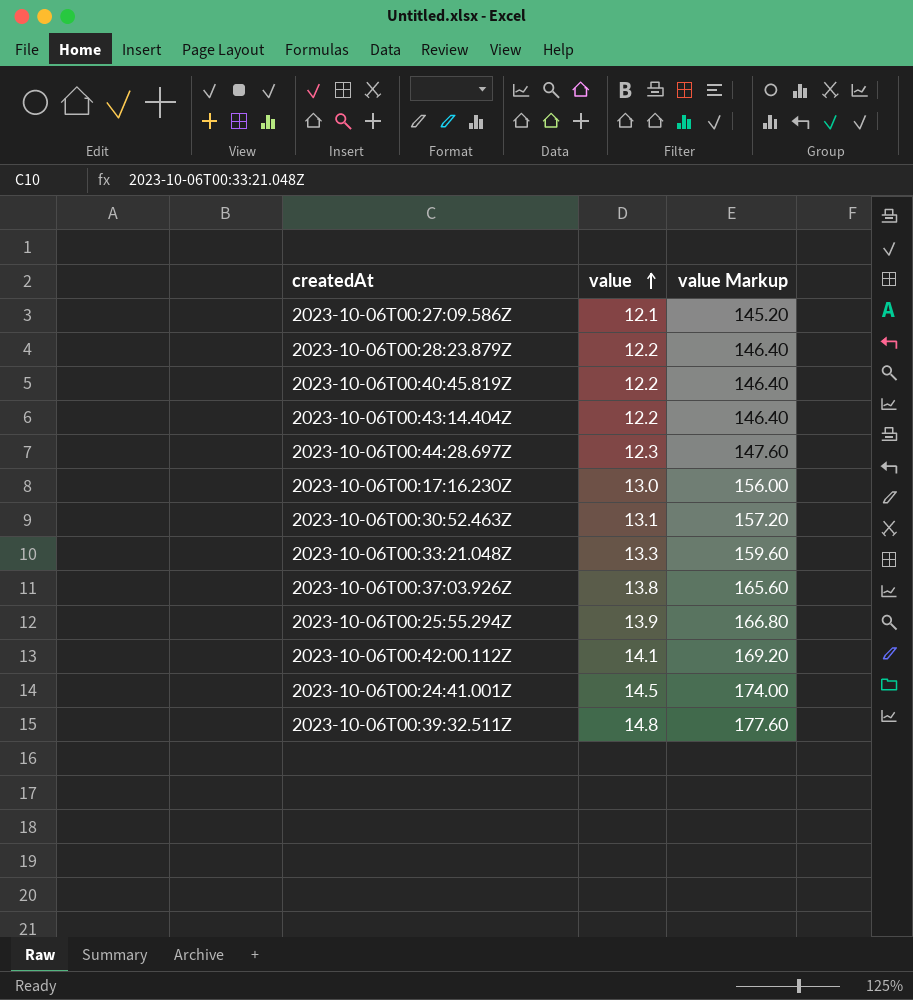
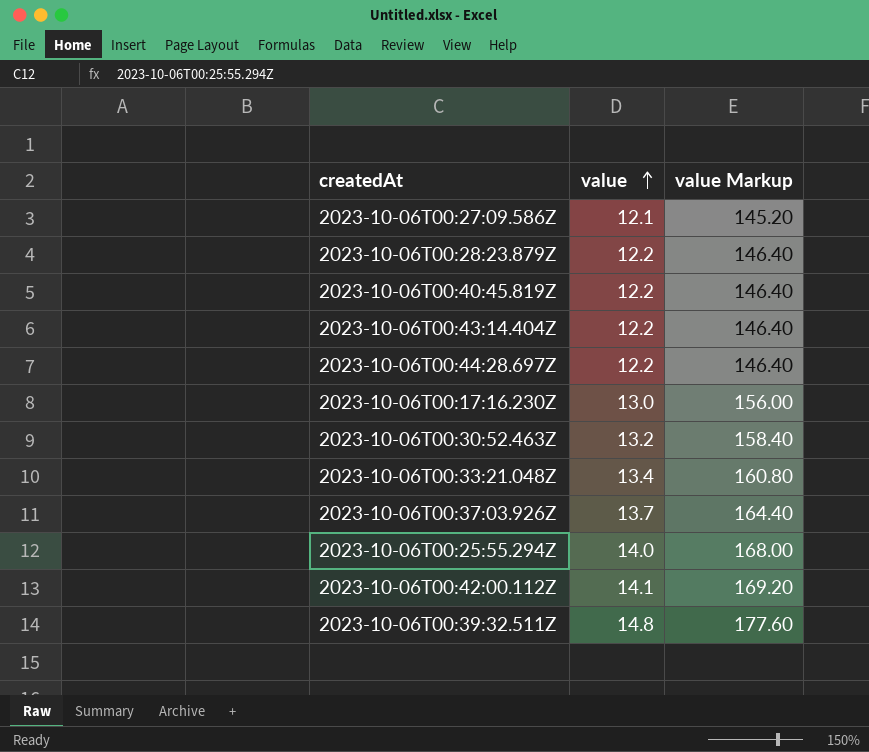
row 2023-10-06T00:24:41.001Z: 14.5 | 174.00 -> none
2023-10-06T00:44:28.697Z | value: 12.3 -> 12.2
2023-10-06T00:44:28.697Z | value Markup: 147.60 -> 146.40
2023-10-06T00:30:52.463Z | value: 13.1 -> 13.2
2023-10-06T00:30:52.463Z | value Markup: 157.20 -> 158.40
2023-10-06T00:33:21.048Z | value: 13.3 -> 13.4
2023-10-06T00:33:21.048Z | value Markup: 159.60 -> 160.80
2023-10-06T00:37:03.926Z | value: 13.8 -> 13.7
2023-10-06T00:37:03.926Z | value Markup: 165.60 -> 164.40
2023-10-06T00:25:55.294Z | value: 13.9 -> 14.0
2023-10-06T00:25:55.294Z | value Markup: 166.80 -> 168.00

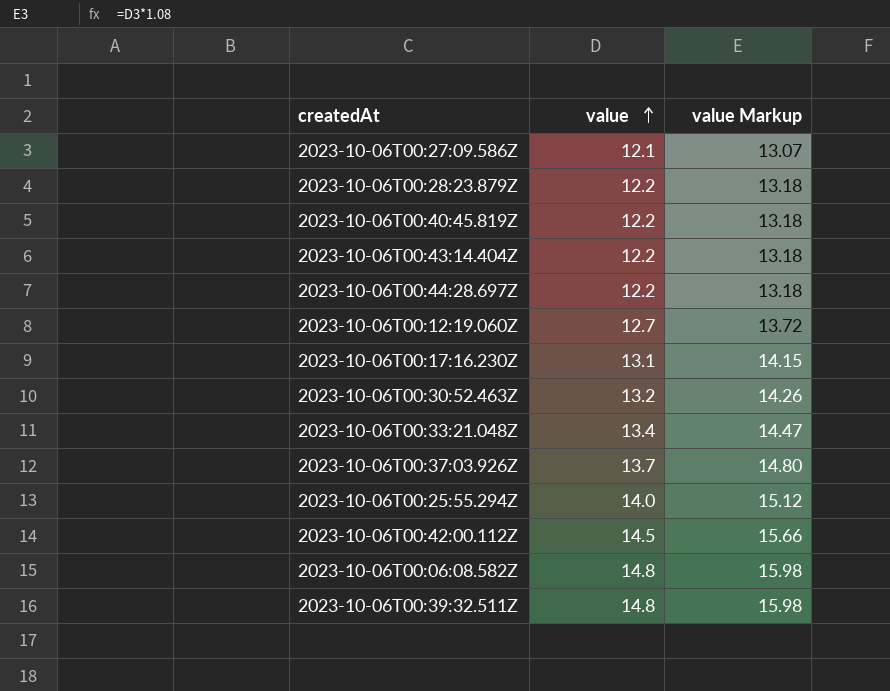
column value Markup | formula: [value] * 12 -> [value] * 1.08
row 2023-10-06T00:12:19.060Z: none -> 12.7 | 13.72
2023-10-06T00:17:16.230Z | value: 13.0 -> 13.1
2023-10-06T00:42:00.112Z | value: 14.1 -> 14.5
row 2023-10-06T00:06:08.582Z: none -> 14.8 | 15.98

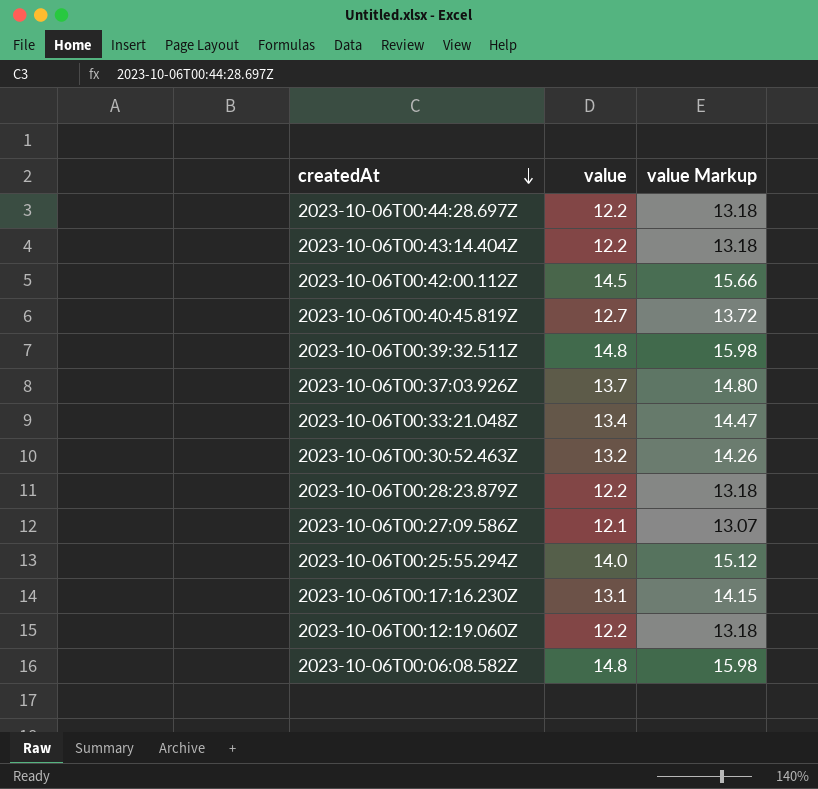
row order: value ascending -> createdAt descending
2023-10-06T00:40:45.819Z | value: 12.2 -> 12.7
2023-10-06T00:40:45.819Z | value Markup: 13.18 -> 13.72
2023-10-06T00:12:19.060Z | value: 12.7 -> 12.2
2023-10-06T00:12:19.060Z | value Markup: 13.72 -> 13.18

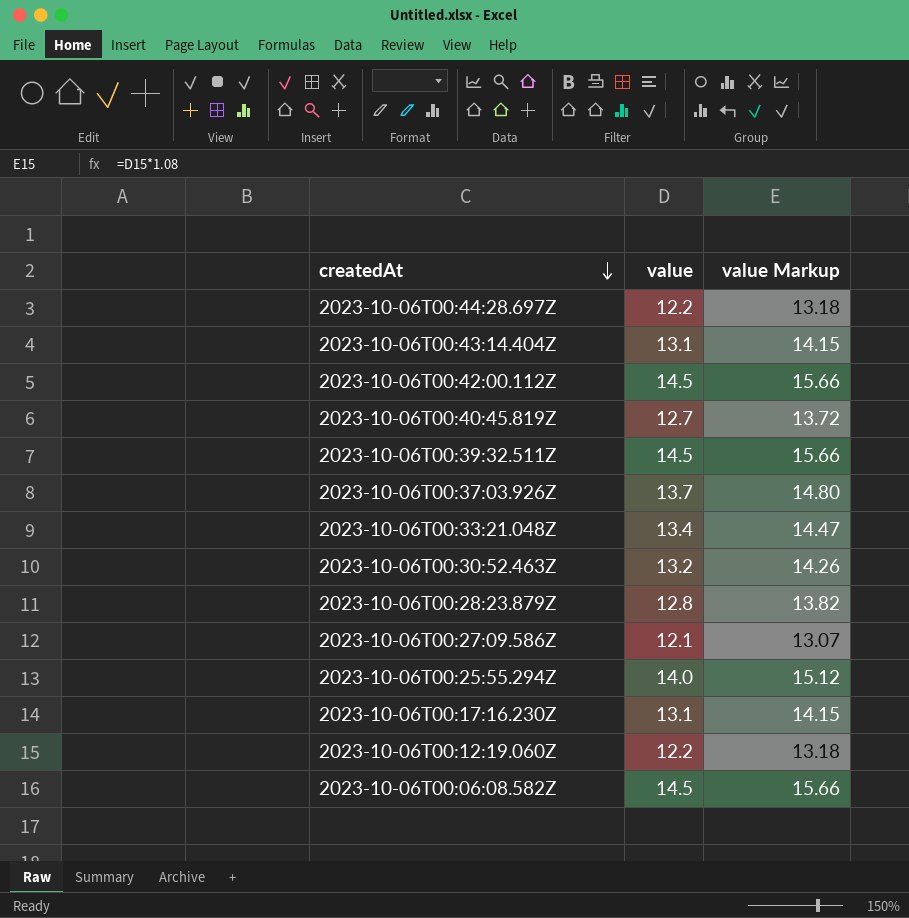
2023-10-06T00:43:14.404Z | value: 12.2 -> 13.1
2023-10-06T00:43:14.404Z | value Markup: 13.18 -> 14.15
2023-10-06T00:39:32.511Z | value: 14.8 -> 14.5
2023-10-06T00:39:32.511Z | value Markup: 15.98 -> 15.66
2023-10-06T00:28:23.879Z | value: 12.2 -> 12.8
2023-10-06T00:28:23.879Z | value Markup: 13.18 -> 13.82
2023-10-06T00:06:08.582Z | value: 14.8 -> 14.5
2023-10-06T00:06:08.582Z | value Markup: 15.98 -> 15.66

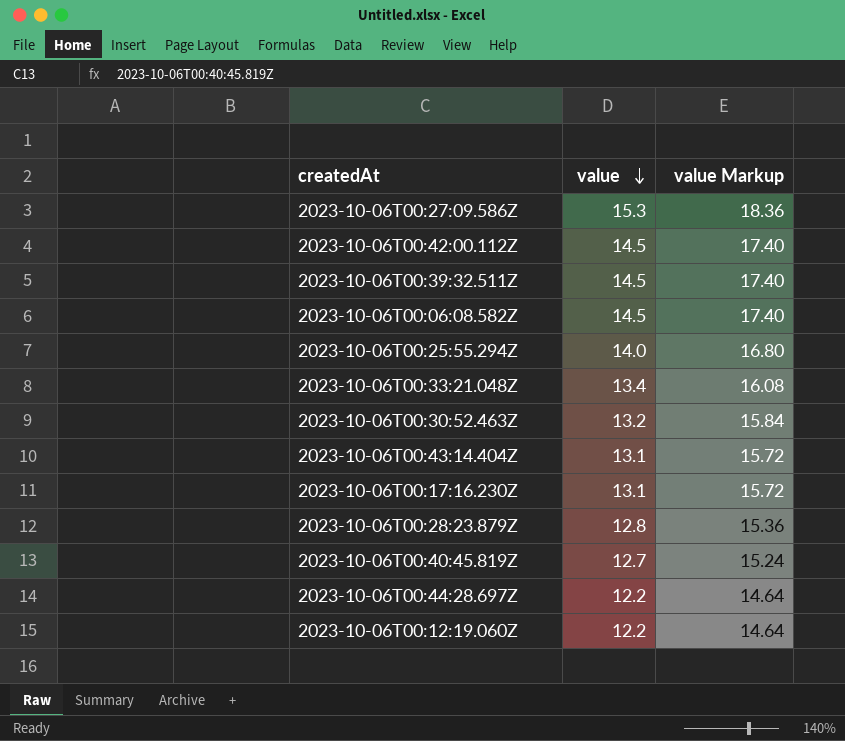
row order: createdAt descending -> value descending
column value Markup | formula: [value] * 1.08 -> [value] * 1.2
row 2023-10-06T00:37:03.926Z: 13.7 | 14.80 -> none
2023-10-06T00:27:09.586Z | value: 12.1 -> 15.3

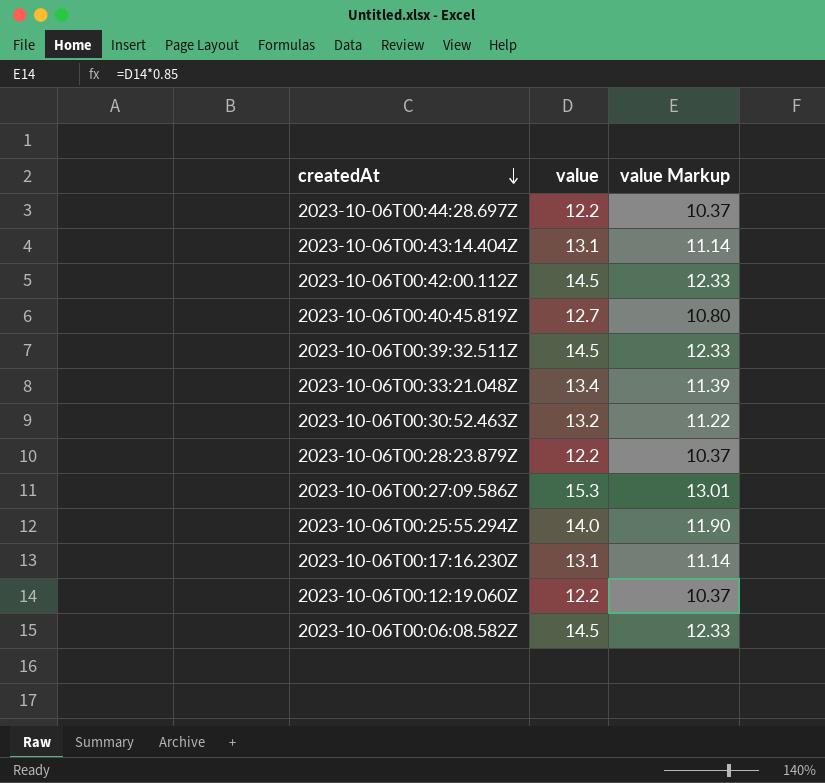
row order: value descending -> createdAt descending
column value Markup | formula: [value] * 1.2 -> [value] * 0.85
2023-10-06T00:28:23.879Z | value: 12.8 -> 12.2

